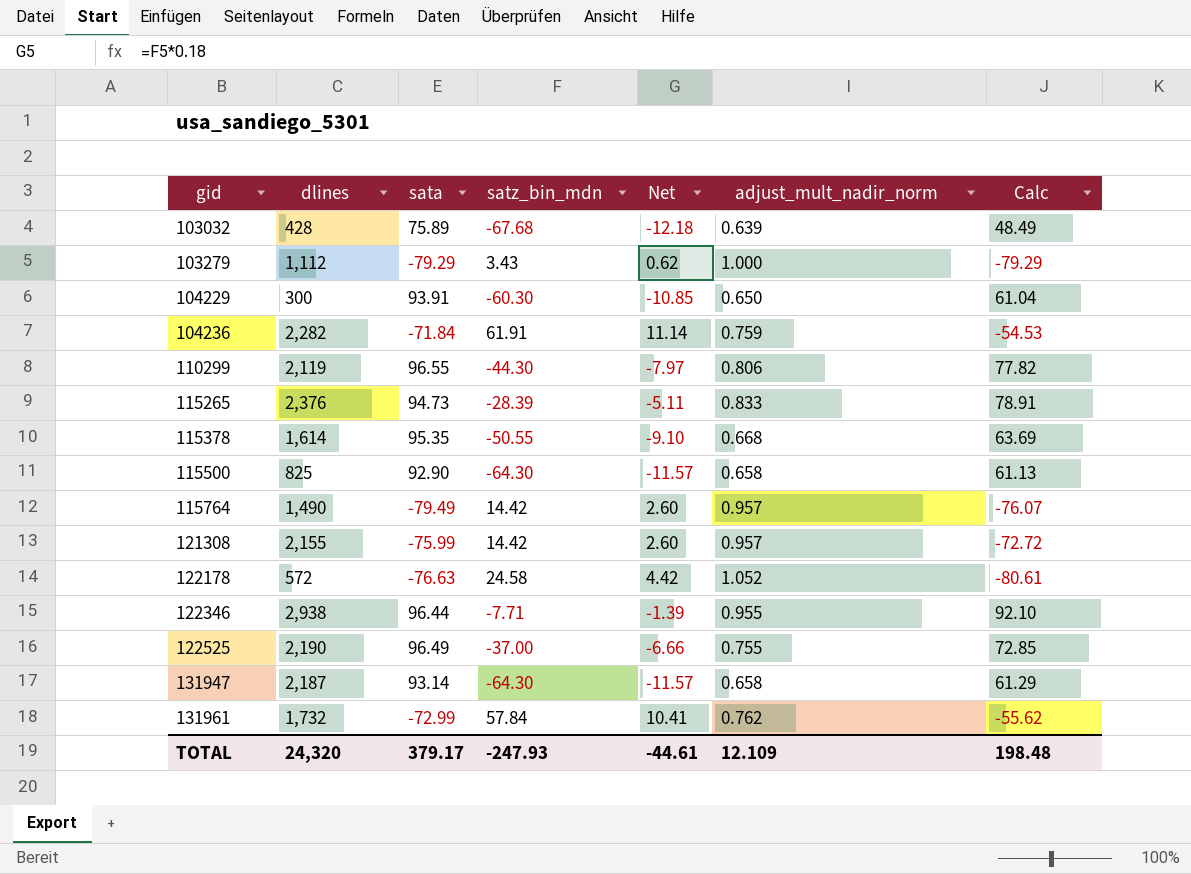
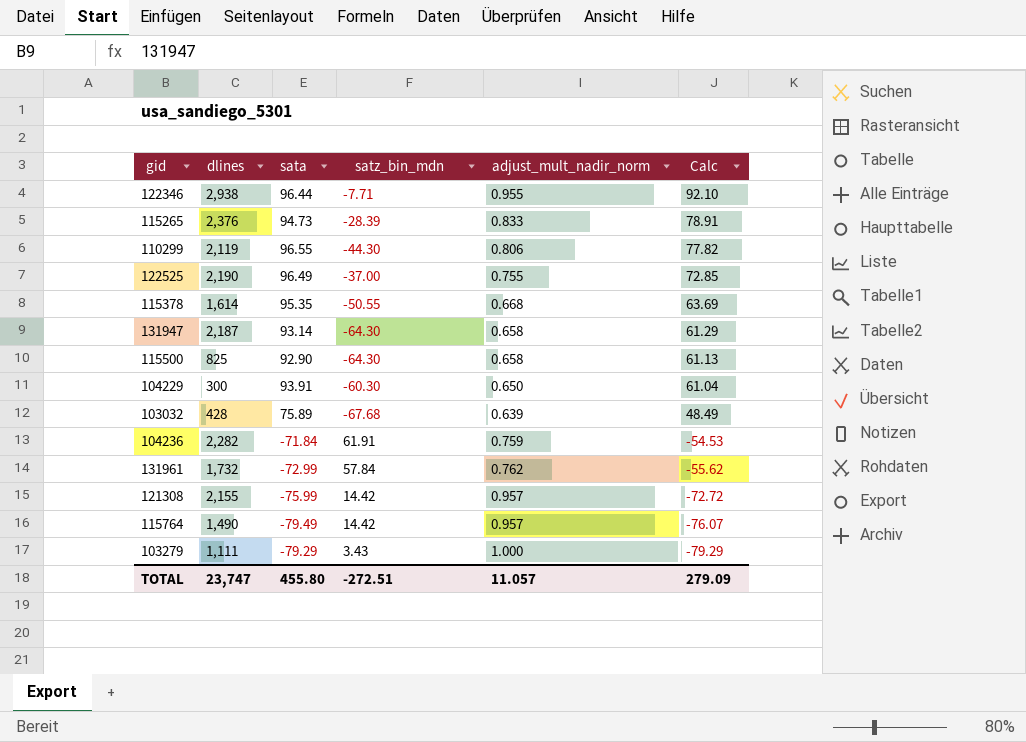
row order: gid ascending -> Calc descending
column Net | formula: [satz_bin_mdn] * 0.18 -> none
row 122178: 572 | -76.63 | 24.58 | 4.42 | 1.052 | -80.61 -> none
103279 | dlines: 1,112 -> 1,111
TOTAL | dlines: 24,320 -> 23,747
TOTAL | sata: 379.17 -> 455.80
TOTAL | satz_bin_mdn: -247.93 -> -272.51
TOTAL | adjust_mult_nadir_norm: 12.109 -> 11.057
TOTAL | Calc: 198.48 -> 279.09

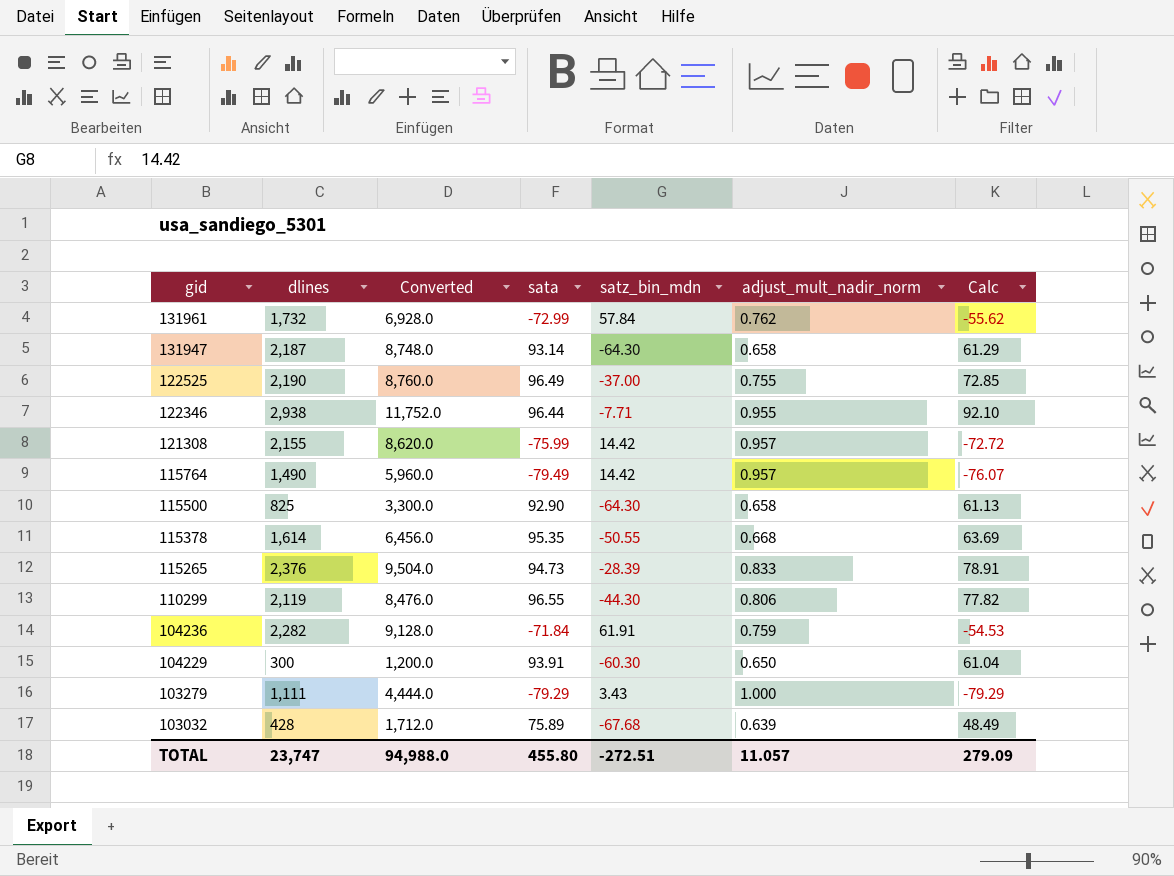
row order: Calc descending -> gid descending
column Converted | formula: none -> [dlines] * 4

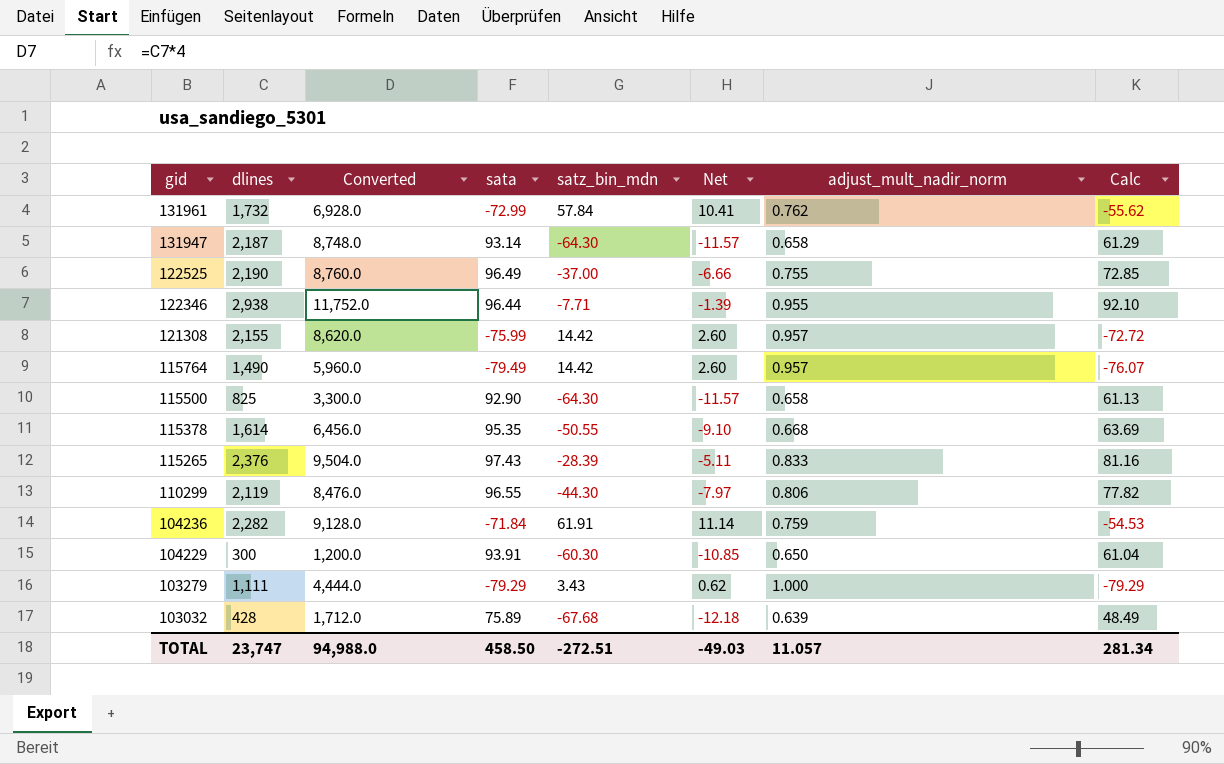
column Net | formula: none -> [satz_bin_mdn] * 0.18
115265 | sata: 94.73 -> 97.43
115265 | Calc: 78.91 -> 81.16
TOTAL | sata: 455.80 -> 458.50
TOTAL | Calc: 279.09 -> 281.34

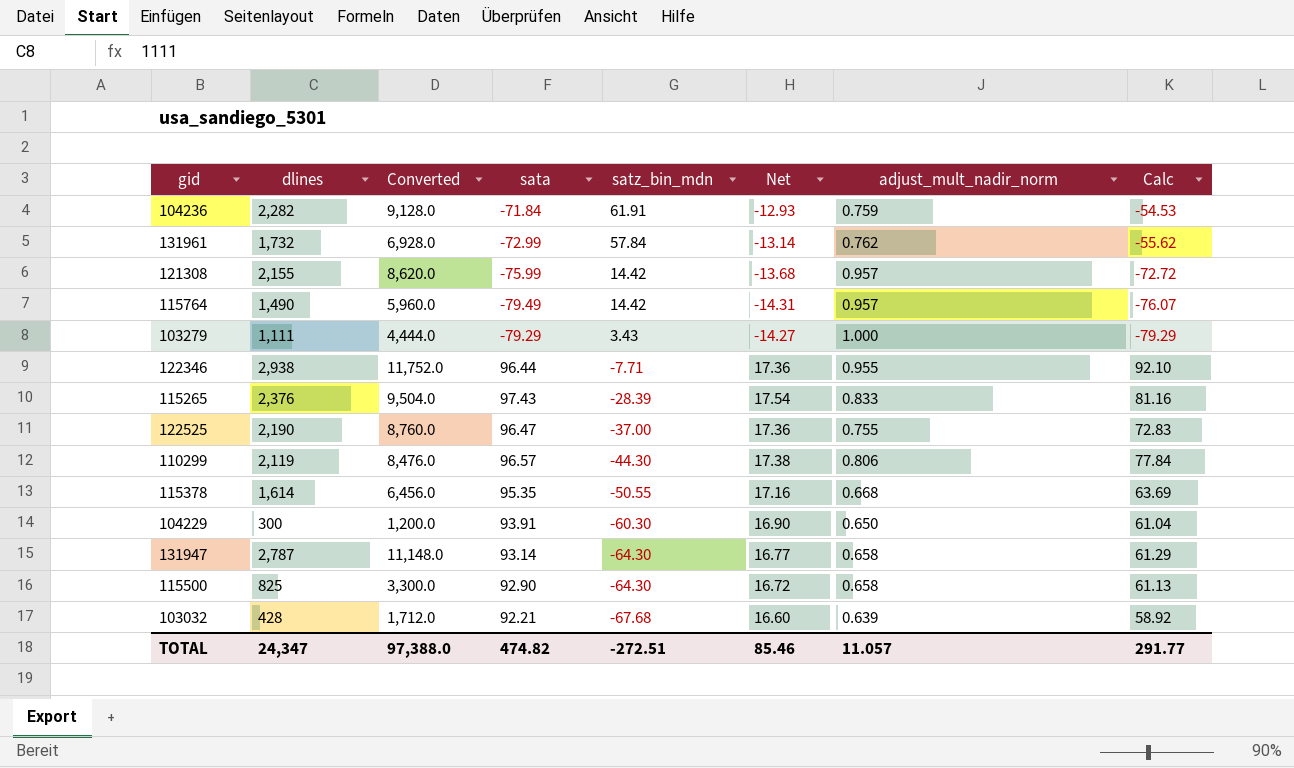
row order: gid descending -> satz_bin_mdn descending
column Net | formula: [satz_bin_mdn] * 0.18 -> [sata] * 0.18
122525 | sata: 96.49 -> 96.47
122525 | Calc: 72.85 -> 72.83
110299 | sata: 96.55 -> 96.57
110299 | Calc: 77.82 -> 77.84
131947 | dlines: 2,187 -> 2,787
131947 | Converted: 8,748.0 -> 11,148.0
103032 | sata: 75.89 -> 92.21
103032 | Calc: 48.49 -> 58.92
TOTAL | dlines: 23,747 -> 24,347
TOTAL | Converted: 94,988.0 -> 97,388.0
TOTAL | sata: 458.50 -> 474.82
TOTAL | Net: -49.03 -> 85.46
TOTAL | Calc: 281.34 -> 291.77

